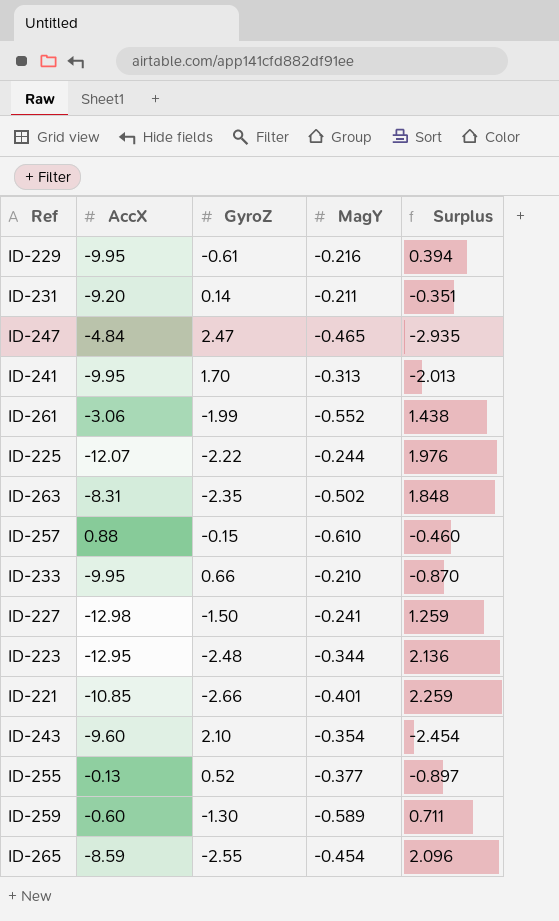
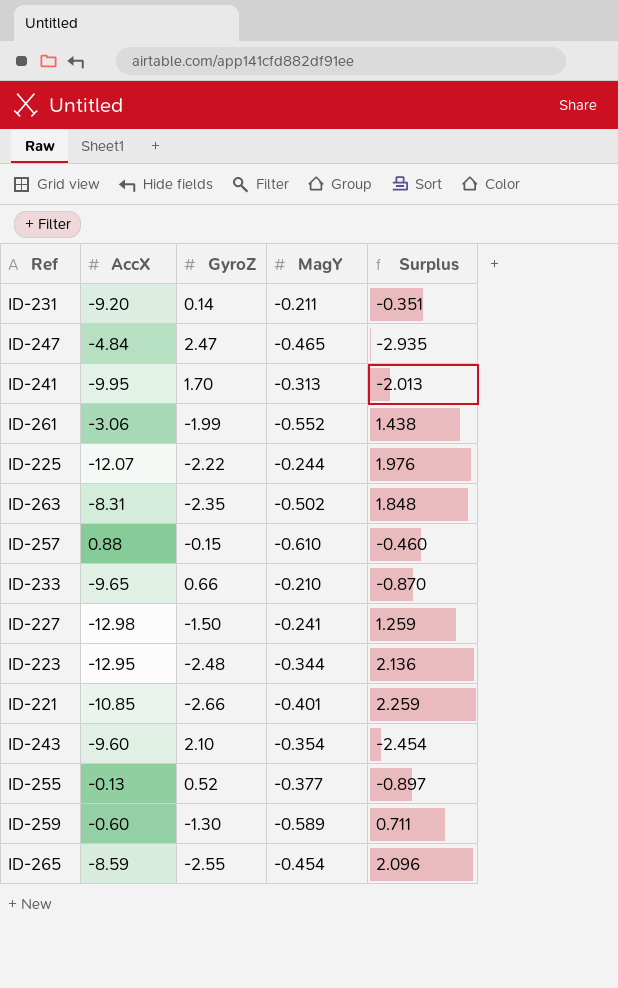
row ID-229: -9.95 | -0.61 | -0.216 | 0.394 -> none
ID-233 | AccX: -9.95 -> -9.65

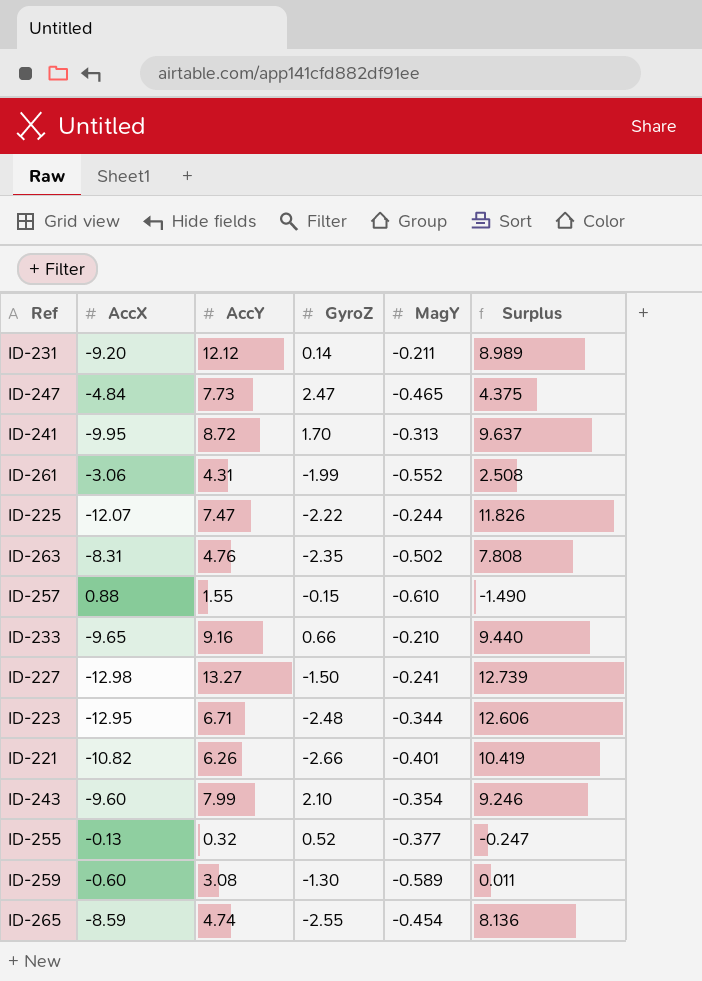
column AccY | position: none -> 3
column Surplus | formula: [MagY] - [GyroZ] -> [MagY] - [AccX]
ID-221 | AccX: -10.85 -> -10.82

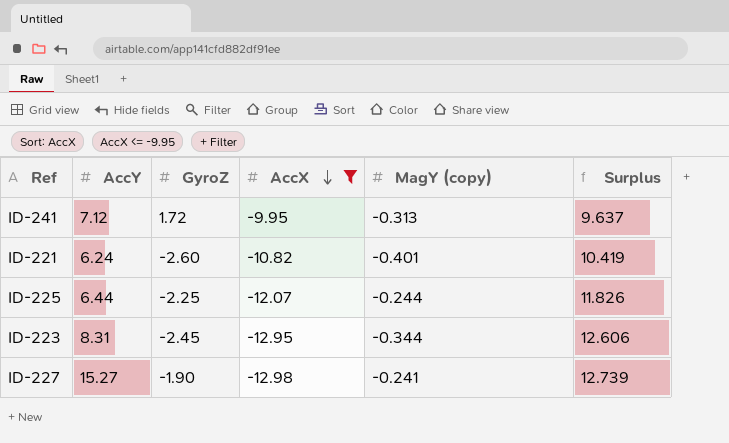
filter: none -> AccX <= -9.95
row order: none -> AccX descending
column AccX | position: 2 -> 4
column name: MagY -> MagY (copy)
ID-241 | AccY: 8.72 -> 7.12
ID-241 | GyroZ: 1.70 -> 1.72
ID-221 | AccY: 6.26 -> 6.24
ID-221 | GyroZ: -2.66 -> -2.60
ID-225 | AccY: 7.47 -> 6.44
ID-225 | GyroZ: -2.22 -> -2.25
ID-223 | AccY: 6.71 -> 8.31
ID-223 | GyroZ: -2.48 -> -2.45
ID-227 | AccY: 13.27 -> 15.27
ID-227 | GyroZ: -1.50 -> -1.90

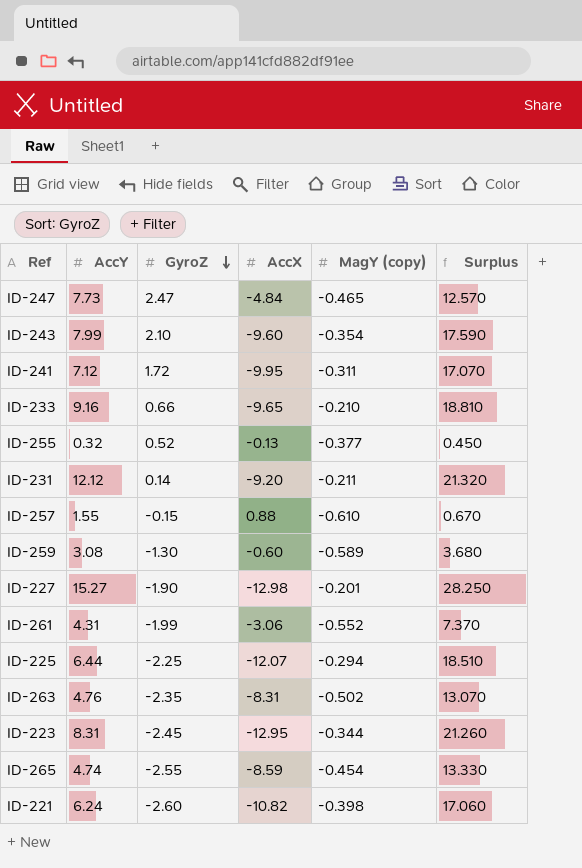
filter: AccX <= -9.95 -> none
row order: AccX descending -> GyroZ descending
column Surplus | formula: [MagY (copy)] - [AccX] -> [AccY] - [AccX]
ID-241 | MagY (copy): -0.313 -> -0.311
ID-227 | MagY (copy): -0.241 -> -0.201
ID-225 | MagY (copy): -0.244 -> -0.294
ID-221 | MagY (copy): -0.401 -> -0.398

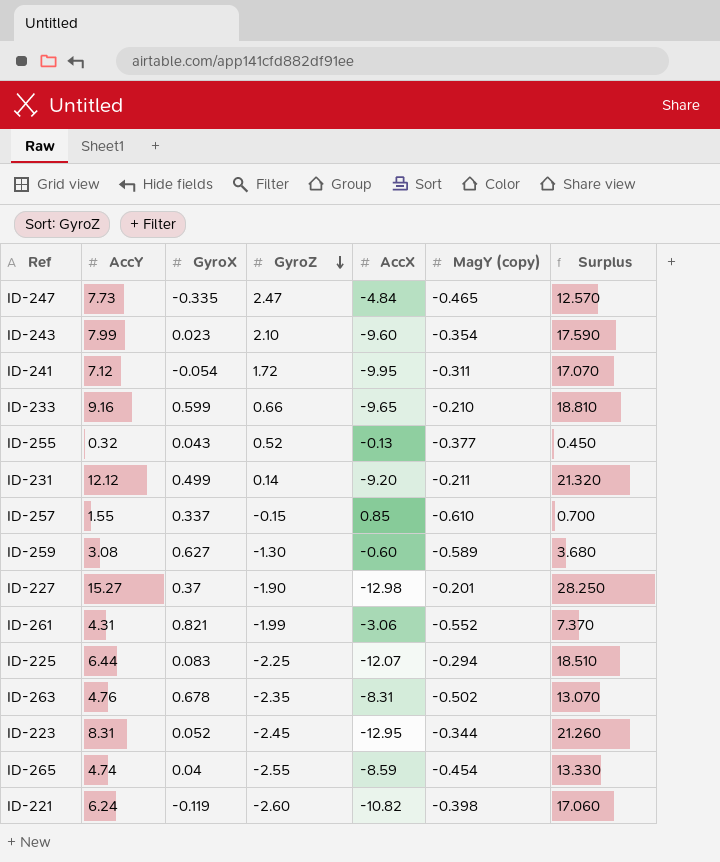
column GyroX | position: none -> 3
ID-257 | AccX: 0.88 -> 0.85
ID-257 | Surplus: 0.670 -> 0.700

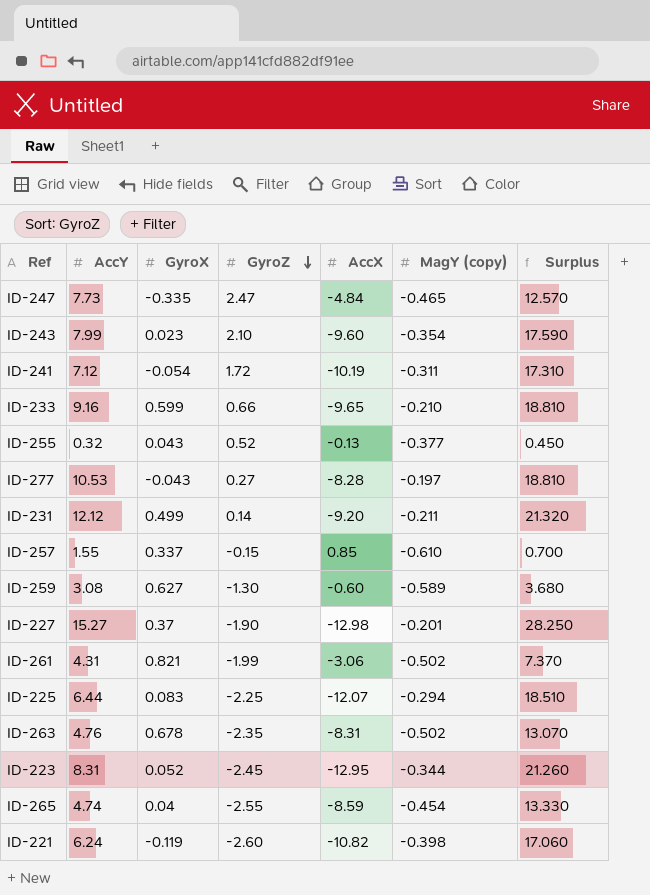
ID-241 | AccX: -9.95 -> -10.19
ID-241 | Surplus: 17.070 -> 17.310
row ID-277: none -> 10.53 | -0.043 | 0.27 | -8.28 | -0.197 | 18.810
ID-261 | MagY (copy): -0.552 -> -0.502

